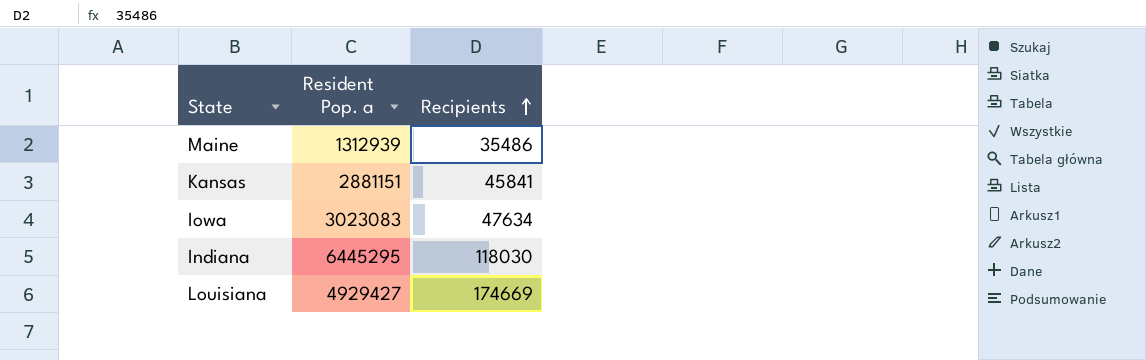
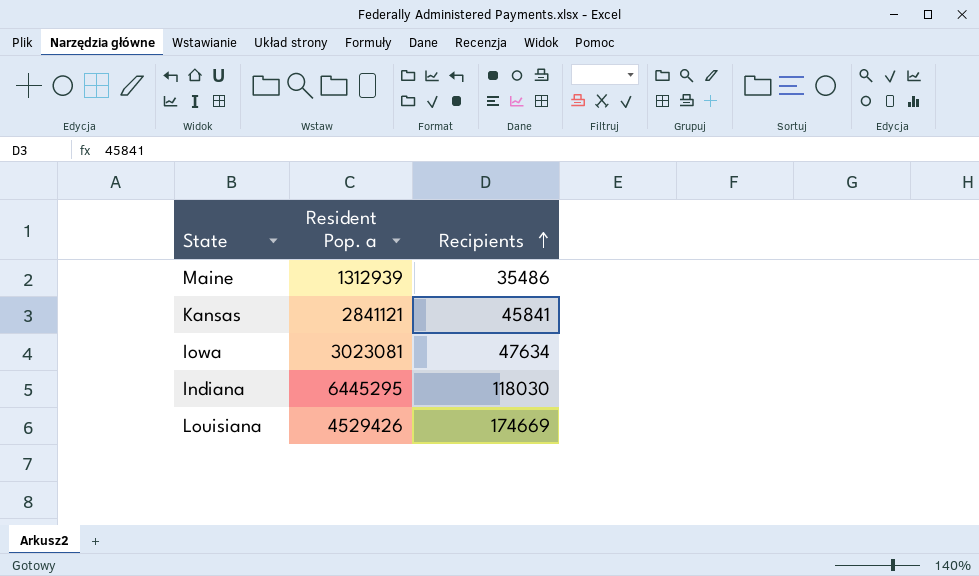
Kansas | Resident Pop. a: 2881151 -> 2841121
Iowa | Resident Pop. a: 3023083 -> 3023081
Louisiana | Resident Pop. a: 4929427 -> 4529426

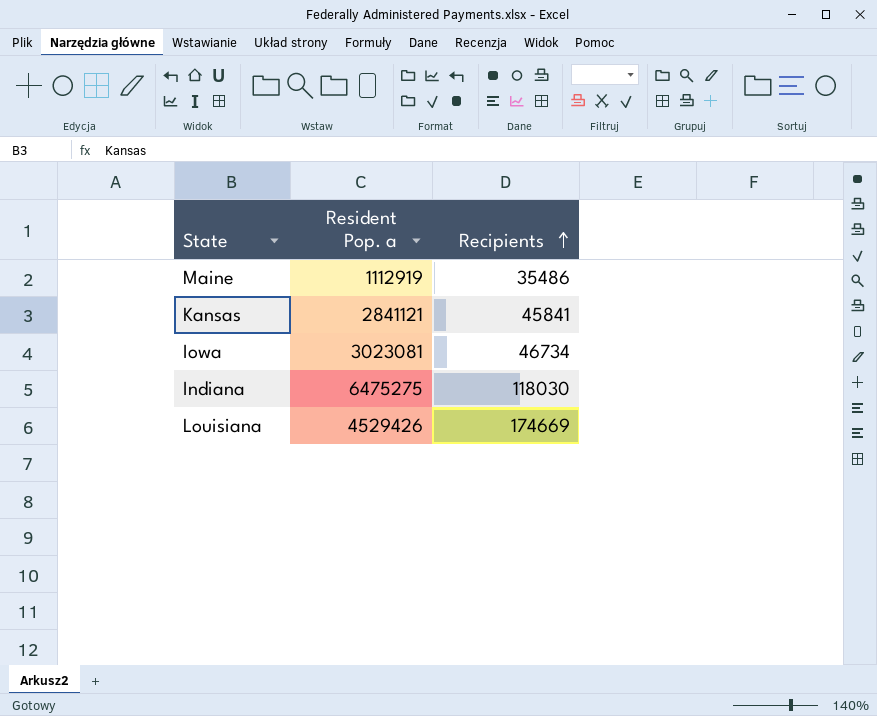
Maine | Resident Pop. a: 1312939 -> 1112919
Iowa | Recipients: 47634 -> 46734
Indiana | Resident Pop. a: 6445295 -> 6475275

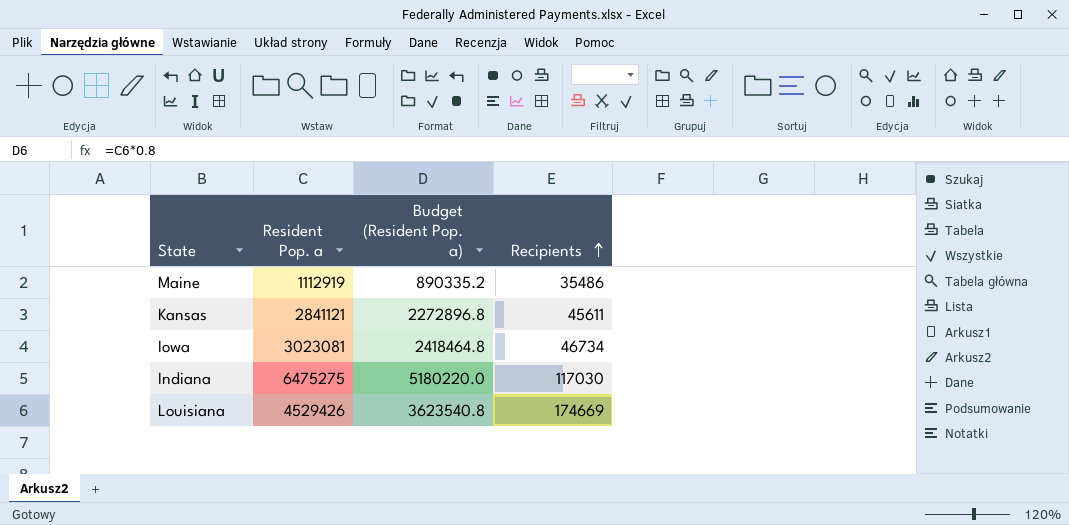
column Budget (Resident Pop. a) | formula: none -> [Resident Pop. a] * 0.8
Kansas | Recipients: 45841 -> 45611
Indiana | Recipients: 118030 -> 117030

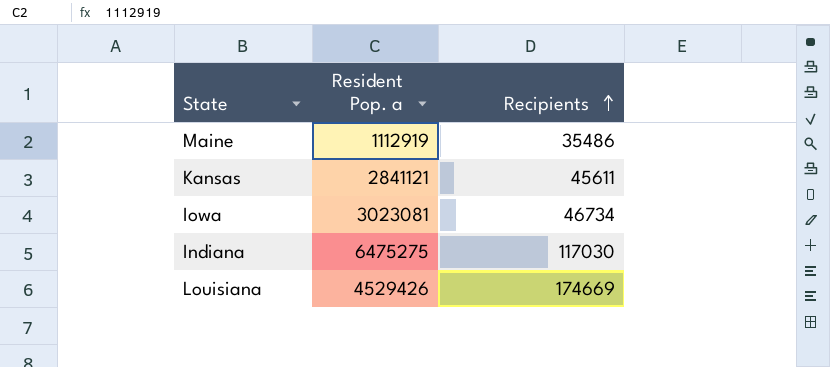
column Budget (Resident Pop. a) | formula: [Resident Pop. a] * 0.8 -> none

